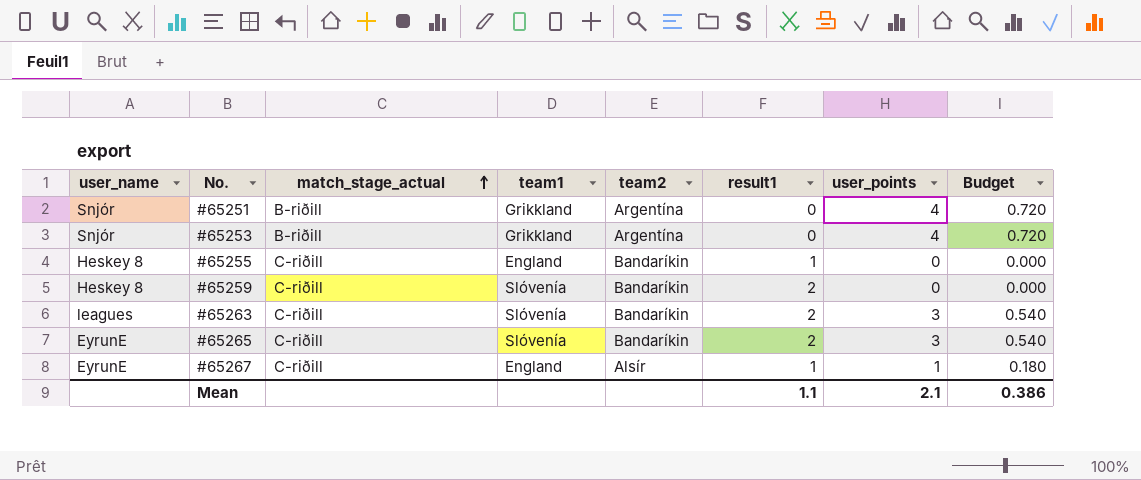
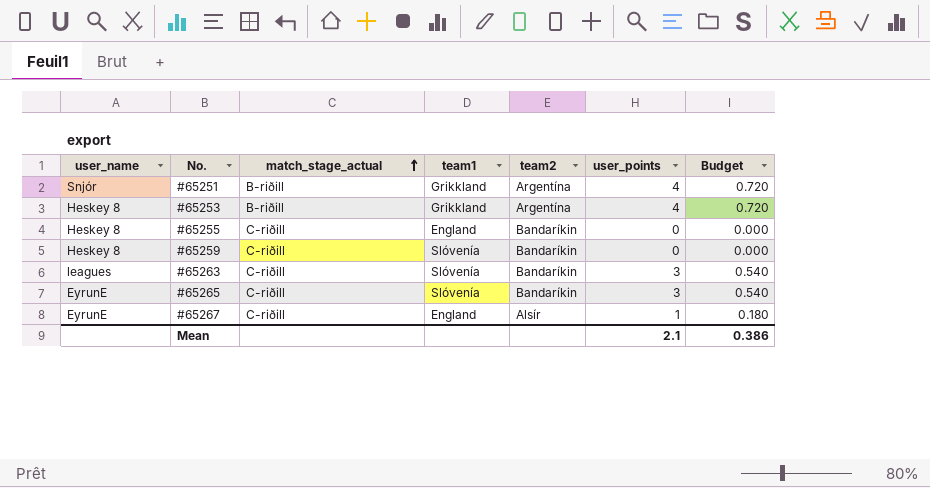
column result1 | position: 6 -> none
#65253 | user_name: Snjór -> Heskey 8

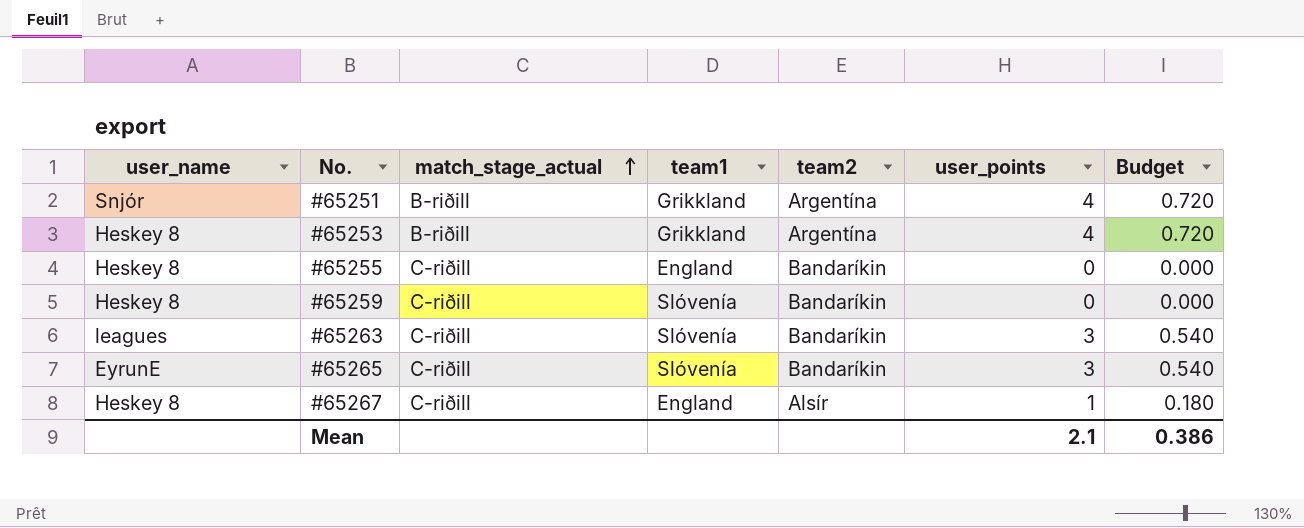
#65267 | user_name: EyrunE -> Heskey 8

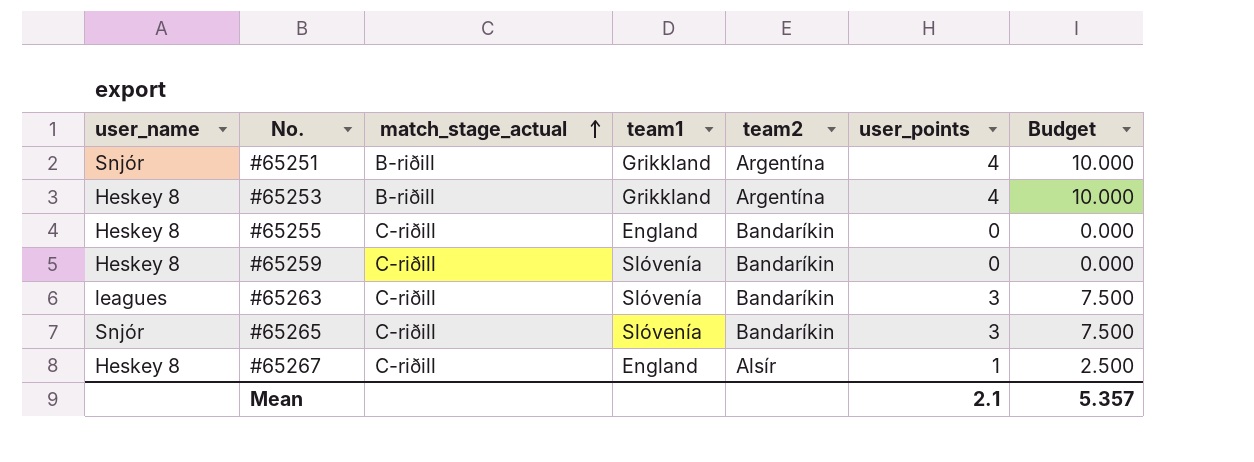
column Budget | formula: [user_points] * 0.18 -> [user_points] * 2.5
#65265 | user_name: EyrunE -> Snjór
Mean | Budget: 0.386 -> 5.357

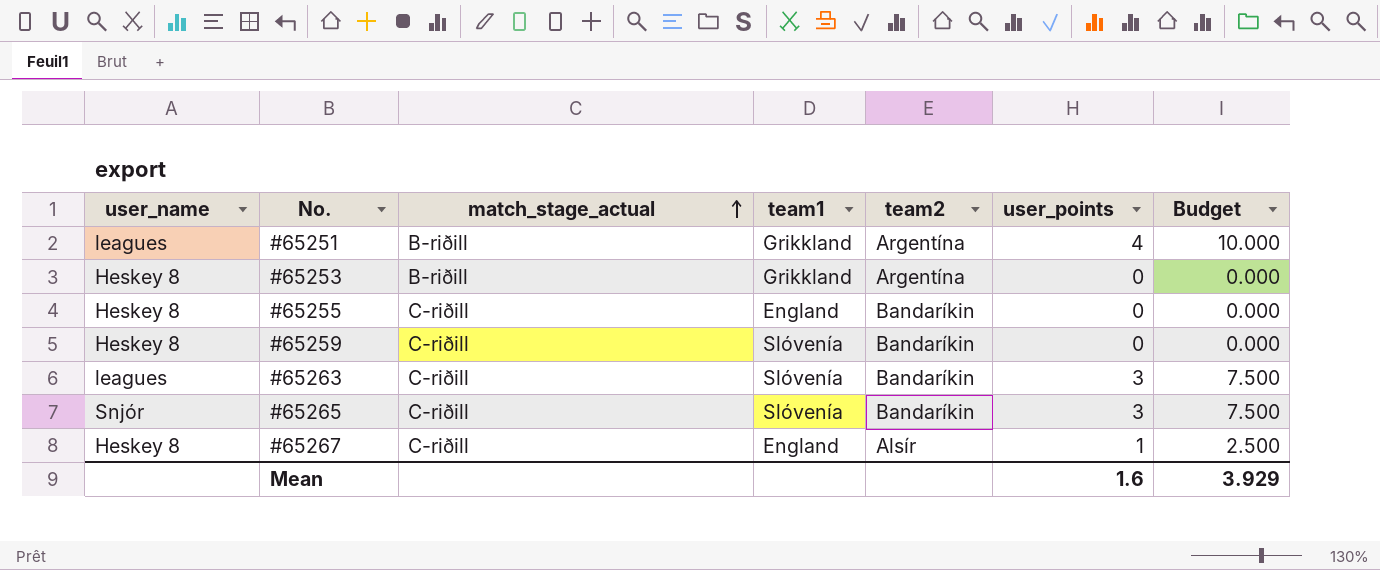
#65251 | user_name: Snjór -> leagues
#65253 | user_points: 4 -> 0
#65253 | Budget: 10.000 -> 0.000
Mean | user_points: 2.1 -> 1.6
Mean | Budget: 5.357 -> 3.929

